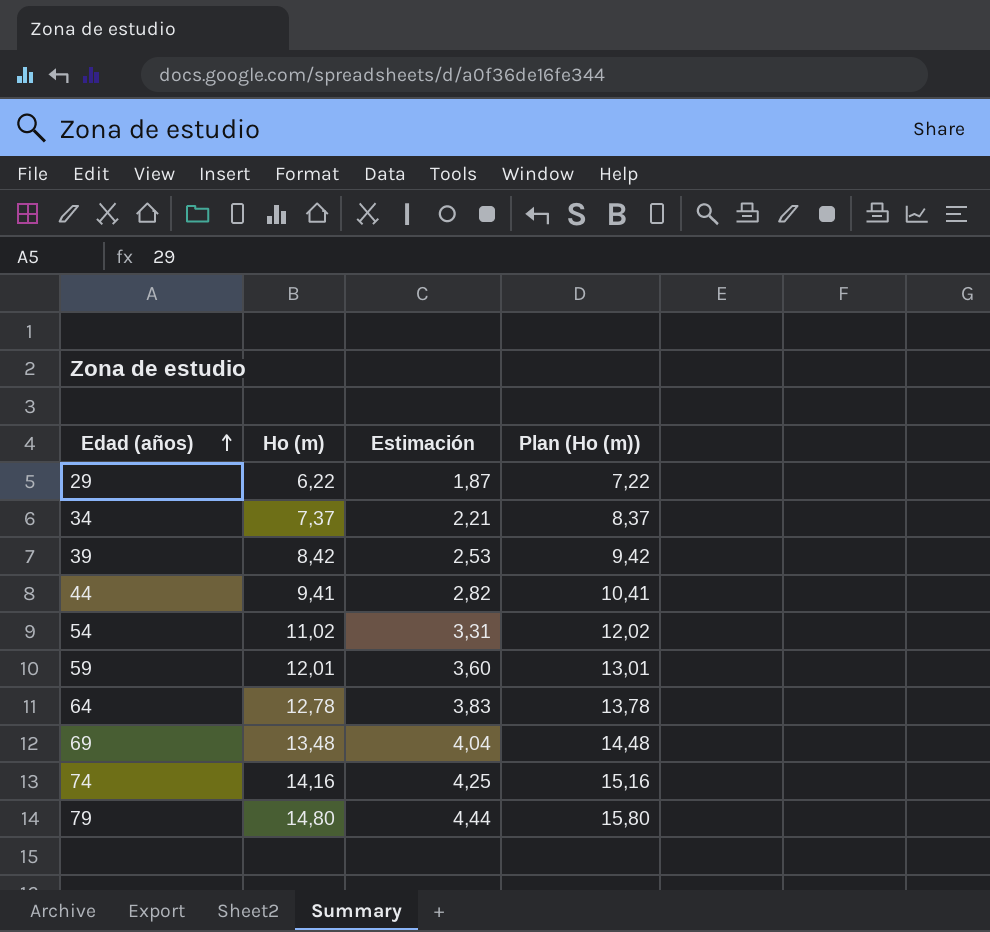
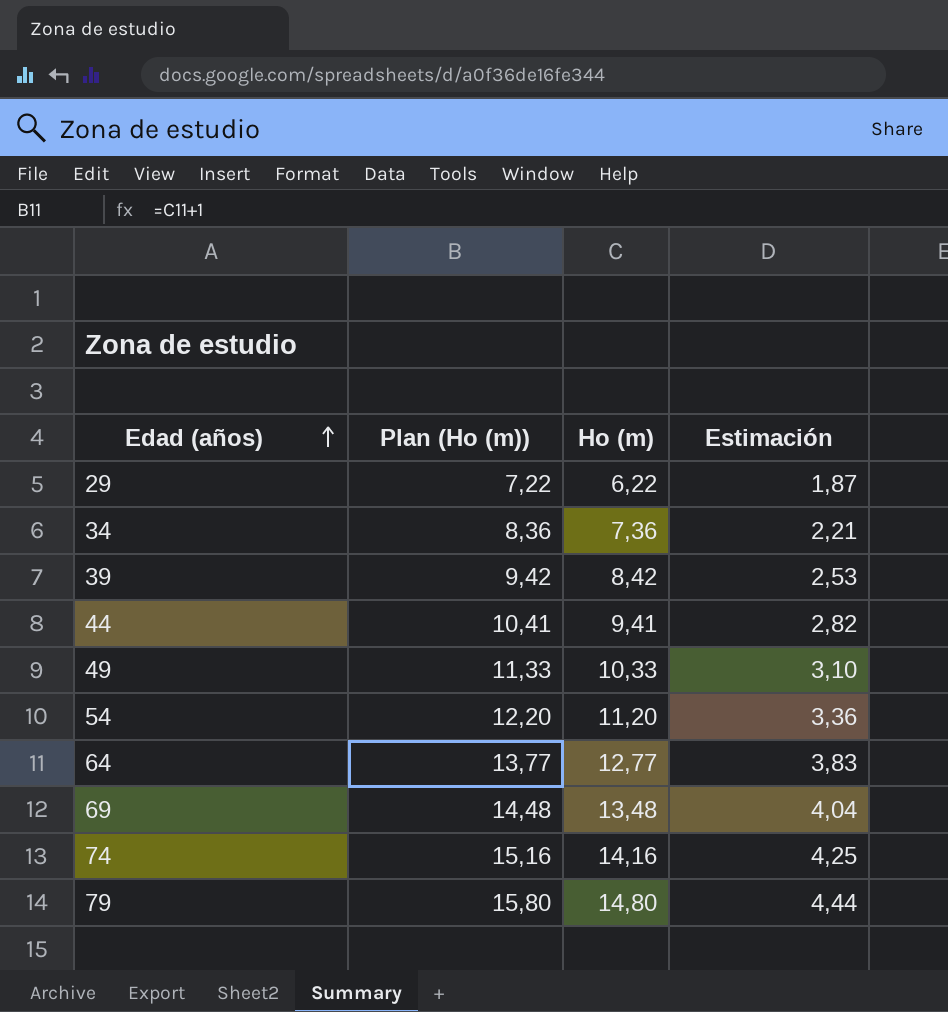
column Plan (Ho (m)) | position: 4 -> 2
row 59: 12,01 | 3,60 | 13,01 -> none
34 | Plan (Ho (m)): 8,37 -> 8,36
34 | Ho (m): 7,37 -> 7,36
row 49: none -> 11,33 | 10,33 | 3,10
54 | Plan (Ho (m)): 12,02 -> 12,20
54 | Ho (m): 11,02 -> 11,20
54 | Estimación: 3,31 -> 3,36
64 | Plan (Ho (m)): 13,78 -> 13,77
64 | Ho (m): 12,78 -> 12,77

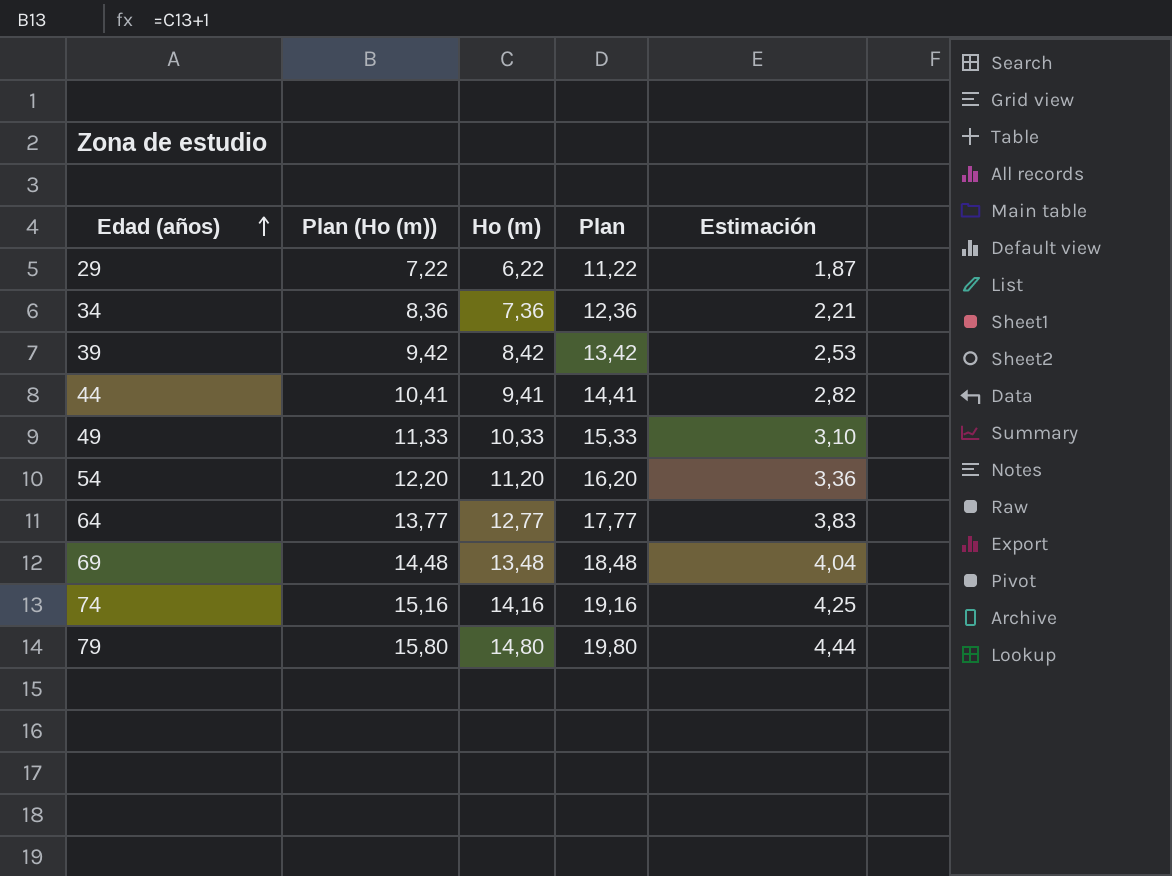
column Plan | formula: none -> [Ho (m)] + 5

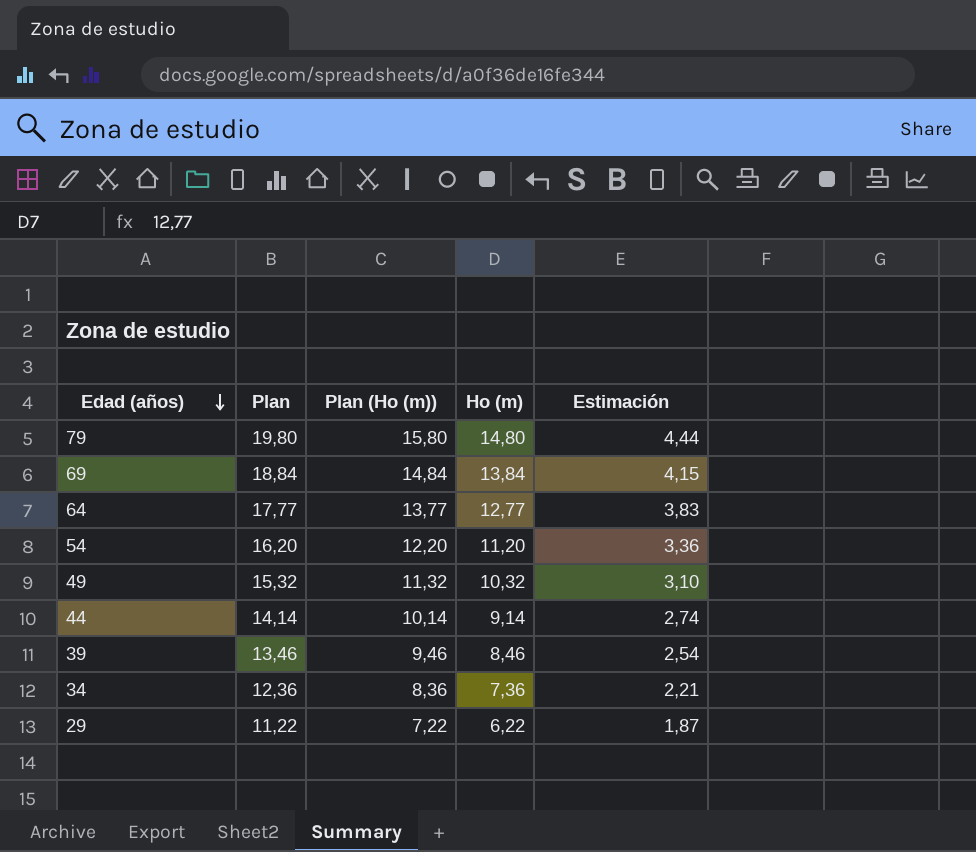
row order: Edad (años) ascending -> Edad (años) descending
column Plan | position: 4 -> 2
row 74: 15,16 | 14,16 | 19,16 | 4,25 -> none
69 | Plan: 18,48 -> 18,84
69 | Plan (Ho (m)): 14,48 -> 14,84
69 | Ho (m): 13,48 -> 13,84
69 | Estimación: 4,04 -> 4,15
49 | Plan: 15,33 -> 15,32
49 | Plan (Ho (m)): 11,33 -> 11,32
49 | Ho (m): 10,33 -> 10,32
44 | Plan: 14,41 -> 14,14
44 | Plan (Ho (m)): 10,41 -> 10,14
44 | Ho (m): 9,41 -> 9,14
44 | Estimación: 2,82 -> 2,74
39 | Plan: 13,42 -> 13,46
39 | Plan (Ho (m)): 9,42 -> 9,46
39 | Ho (m): 8,42 -> 8,46
39 | Estimación: 2,53 -> 2,54

